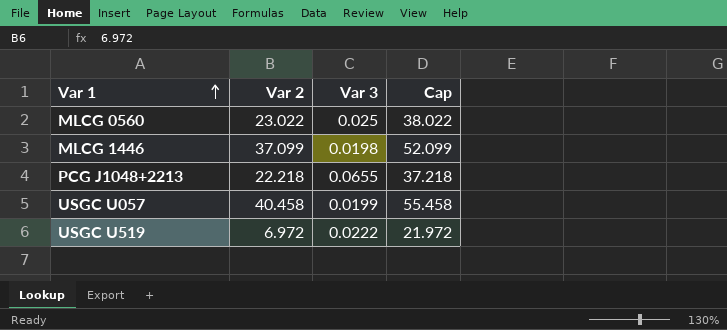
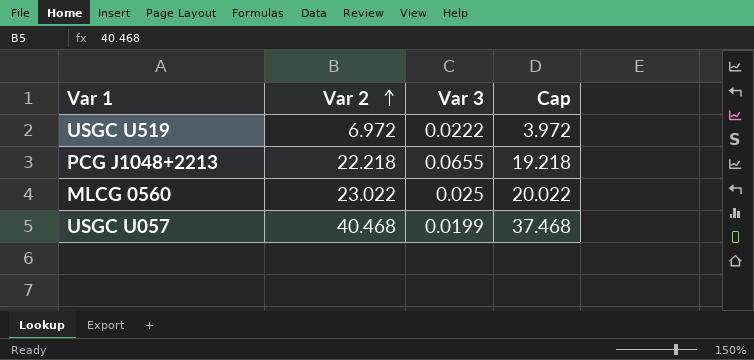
row order: Var 1 ascending -> Var 2 ascending
column Cap | formula: [Var 2] + 15 -> [Var 2] - 3
row MLCG 1446: 37.099 | 0.0198 | 52.099 -> none
USGC U057 | Var 2: 40.458 -> 40.468

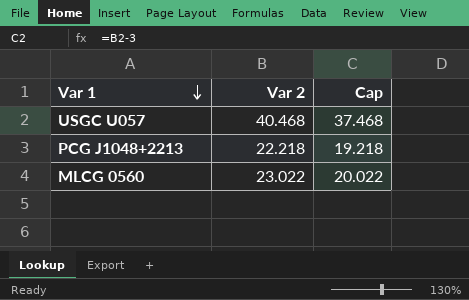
row order: Var 2 ascending -> Var 1 descending
column Var 3 | position: 3 -> none
row USGC U519: 6.972 | 0.0222 | 3.972 -> none

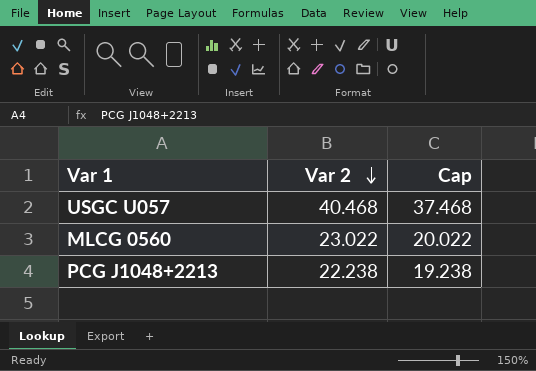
row order: Var 1 descending -> Var 2 descending
PCG J1048+2213 | Var 2: 22.218 -> 22.238
PCG J1048+2213 | Cap: 19.218 -> 19.238

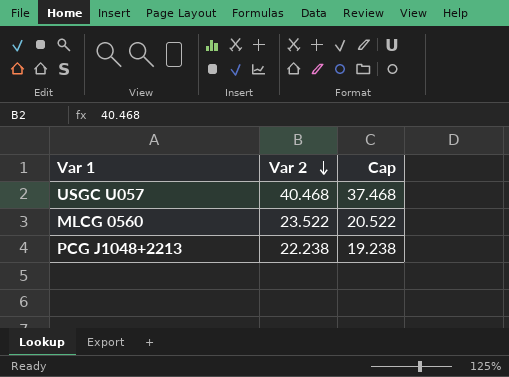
MLCG 0560 | Var 2: 23.022 -> 23.522
MLCG 0560 | Cap: 20.022 -> 20.522

